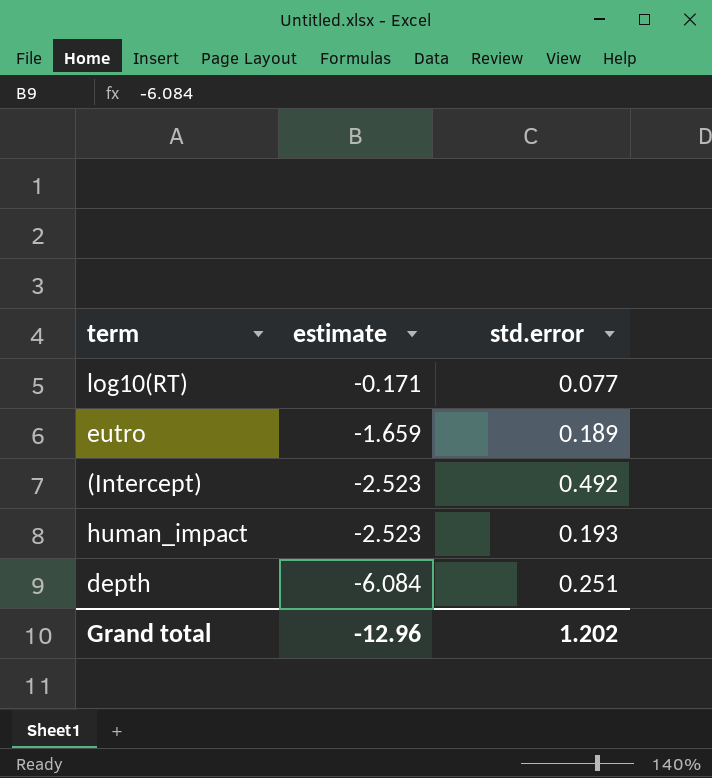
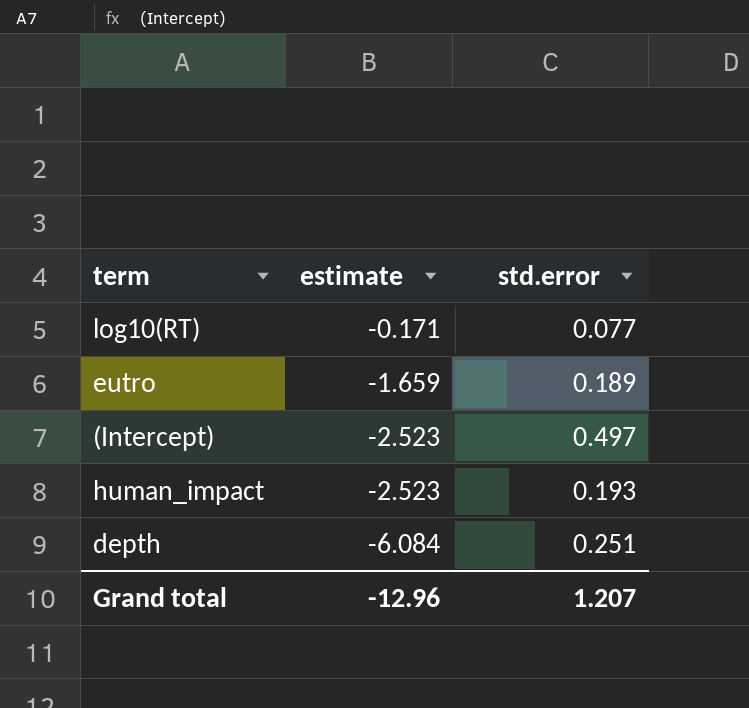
(Intercept) | std.error: 0.492 -> 0.497
Grand total | std.error: 1.202 -> 1.207

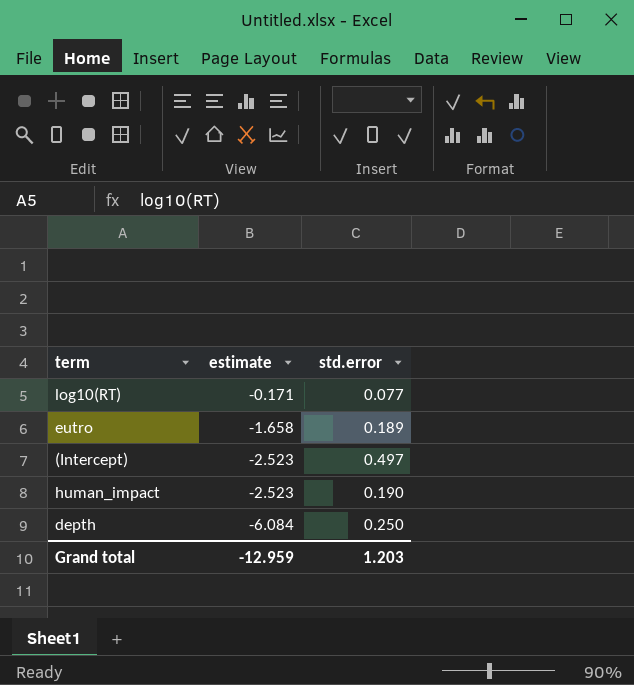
eutro | estimate: -1.659 -> -1.658
human_impact | std.error: 0.193 -> 0.190
depth | std.error: 0.251 -> 0.250
Grand total | estimate: -12.96 -> -12.959
Grand total | std.error: 1.207 -> 1.203

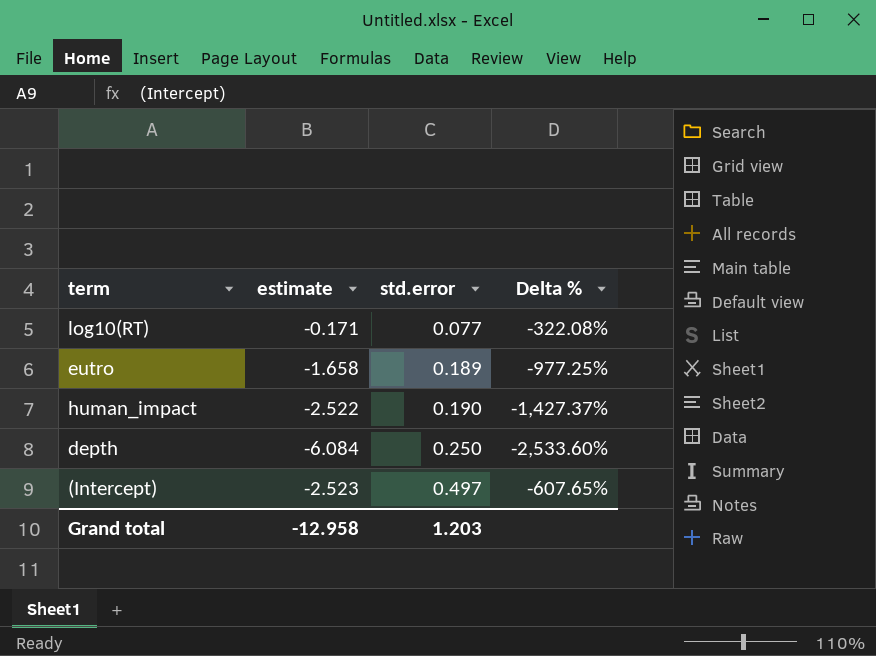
row order: estimate descending -> std.error ascending
column Delta % | formula: none -> ([estimate] - [std.error]) / [std.error]
human_impact | estimate: -2.523 -> -2.522
Grand total | estimate: -12.959 -> -12.958

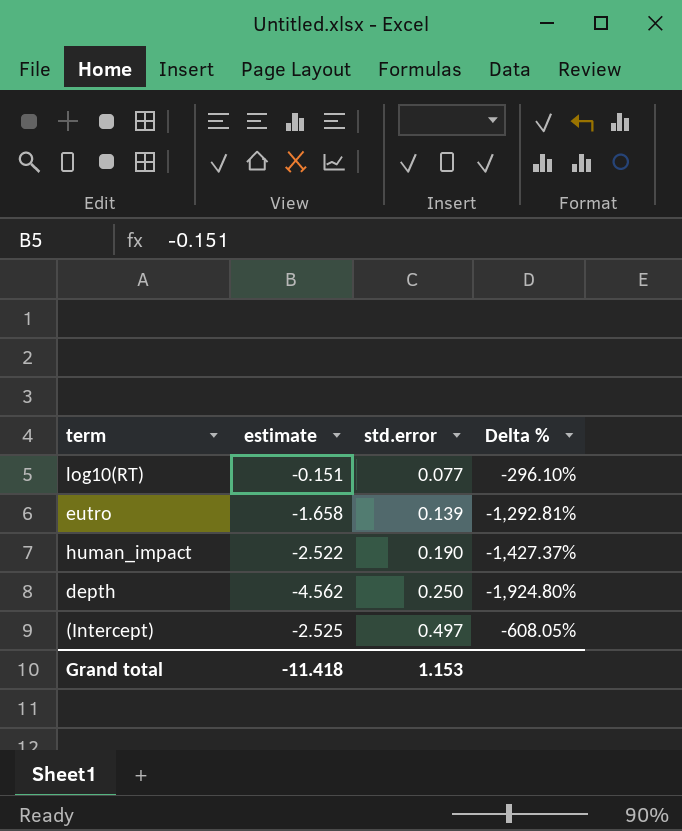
log10(RT) | estimate: -0.171 -> -0.151
log10(RT) | Delta %: -322.08% -> -296.10%
eutro | std.error: 0.189 -> 0.139
eutro | Delta %: -977.25% -> -1,292.81%
depth | estimate: -6.084 -> -4.562
depth | Delta %: -2,533.60% -> -1,924.80%
(Intercept) | estimate: -2.523 -> -2.525
(Intercept) | Delta %: -607.65% -> -608.05%
Grand total | estimate: -12.958 -> -11.418
Grand total | std.error: 1.203 -> 1.153

